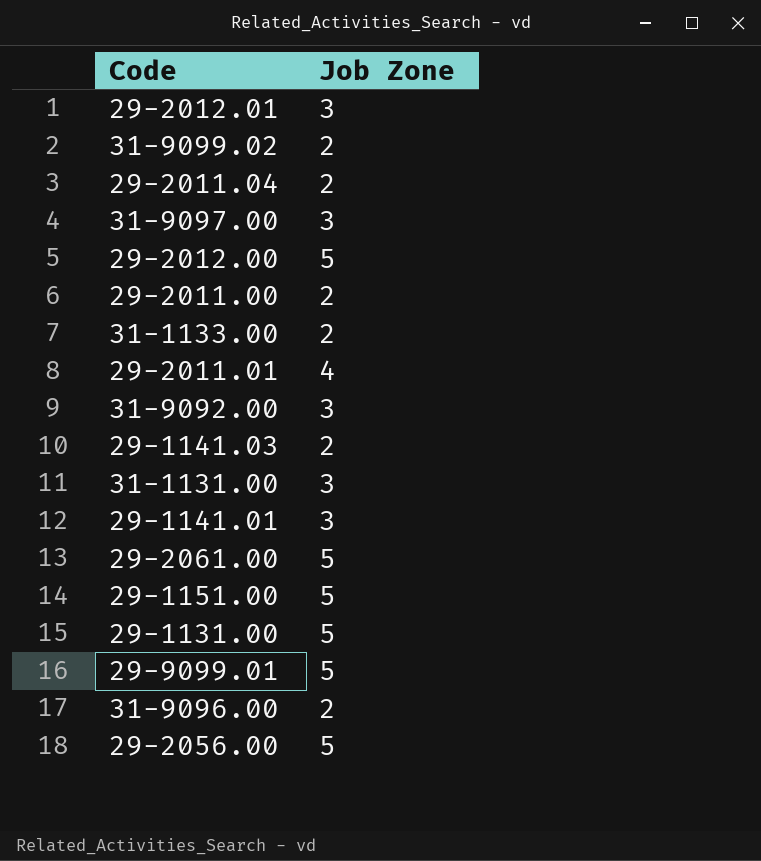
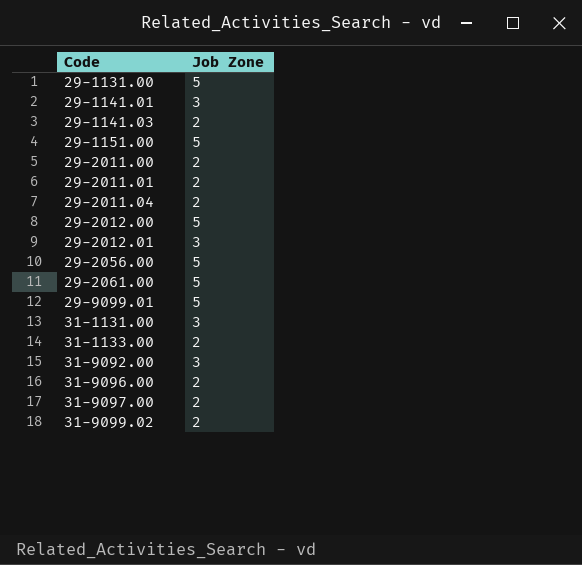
row order: none -> Code ascending
29-2011.01 | Job Zone: 4 -> 2
31-9097.00 | Job Zone: 3 -> 2

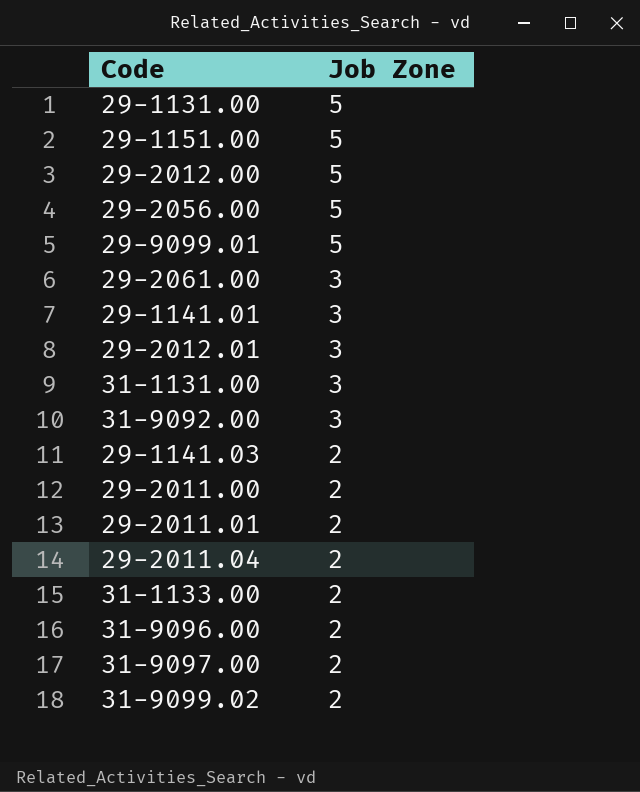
row order: Code ascending -> Job Zone descending
29-2061.00 | Job Zone: 5 -> 3

